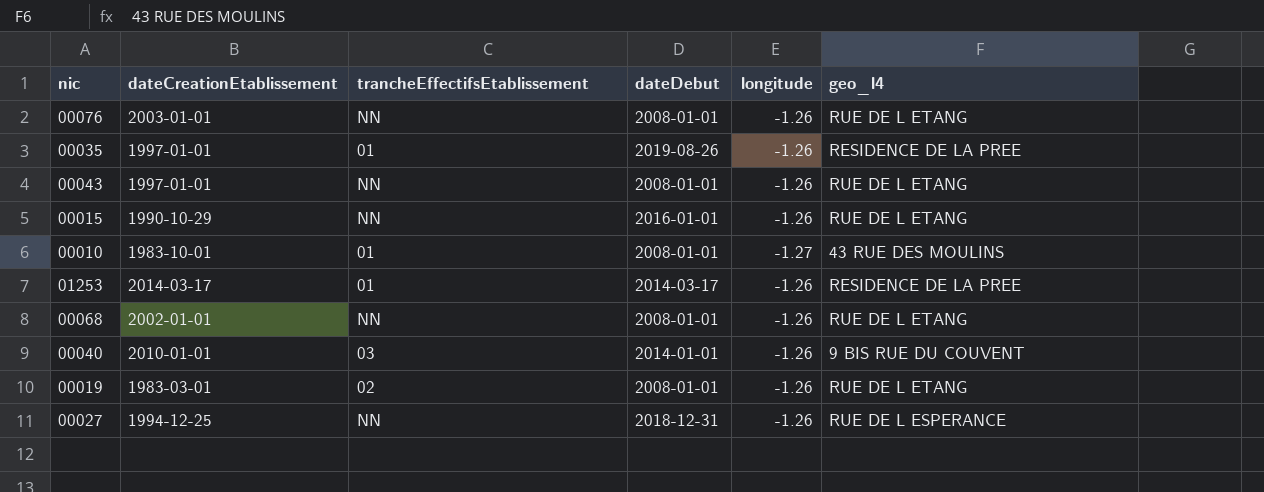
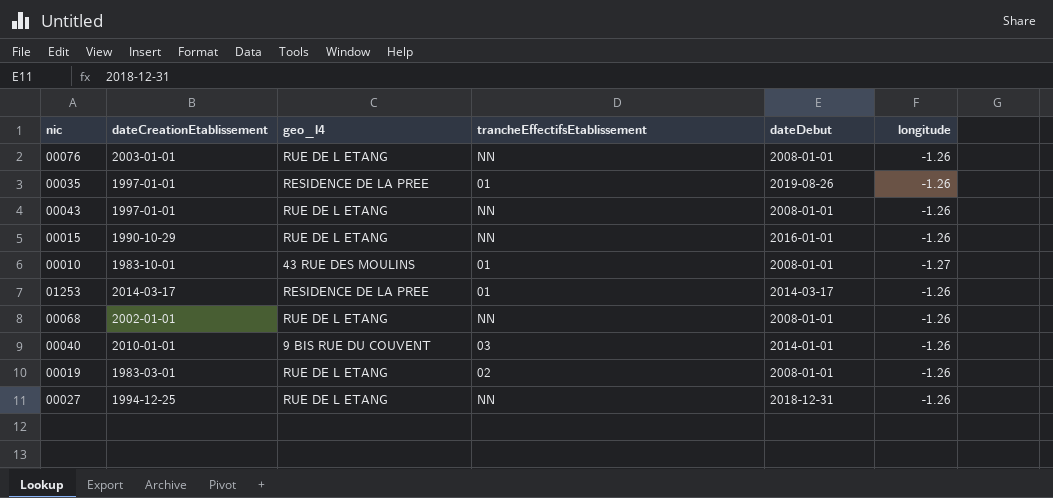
column geo_l4 | position: 6 -> 3
00027 | geo_l4: RUE DE L ESPERANCE -> RUE DE L ETANG

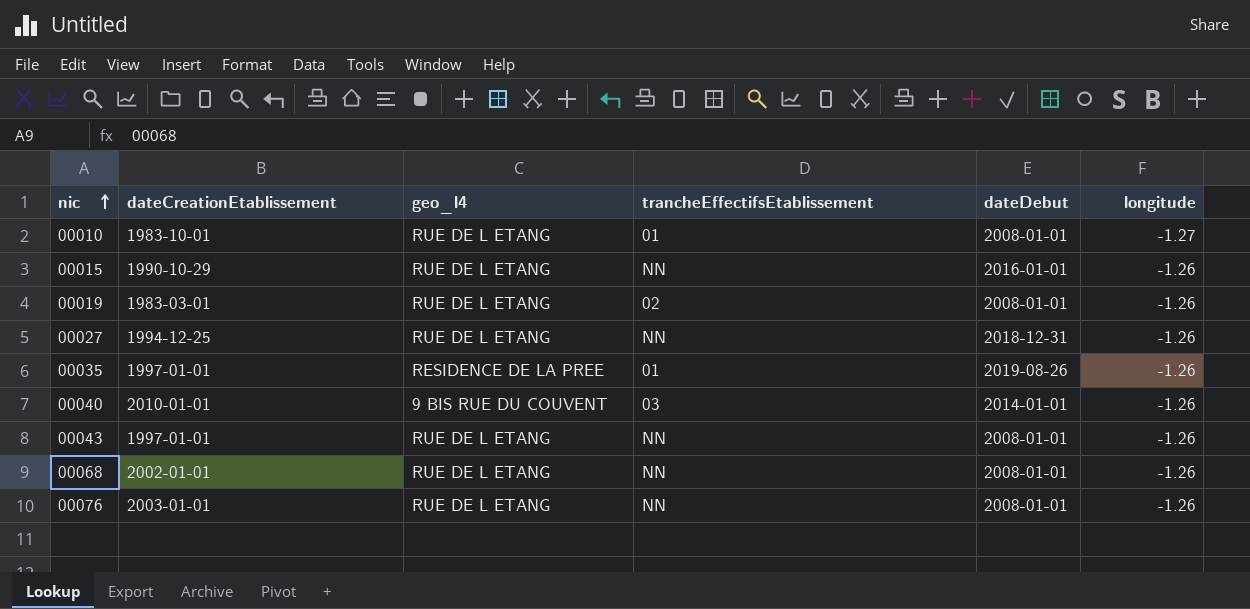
row order: none -> nic ascending
row 01253: 2014-03-17 | RESIDENCE DE LA PREE | 01 | 2014-03-17 | -1.26 -> none
00010 | geo_l4: 43 RUE DES MOULINS -> RUE DE L ETANG

